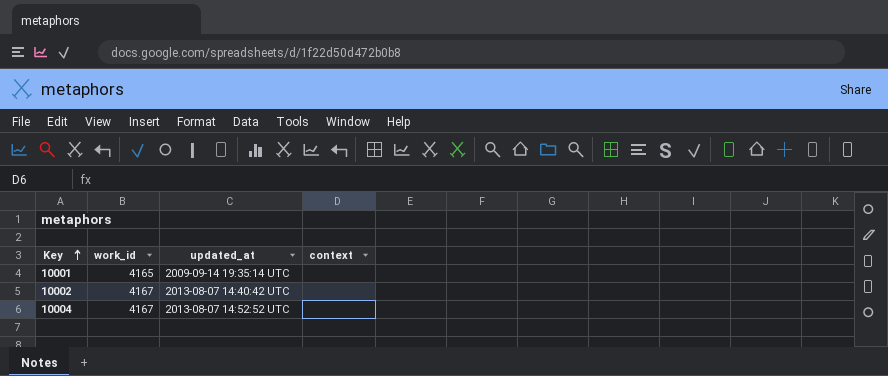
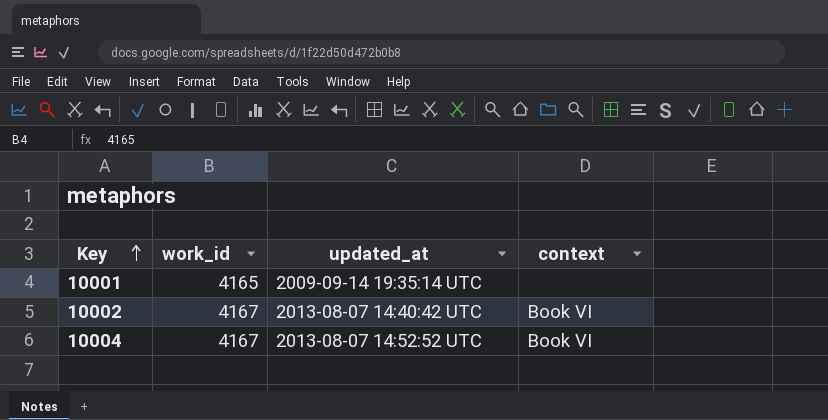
10002 | context: none -> Book VI
10004 | context: none -> Book VI

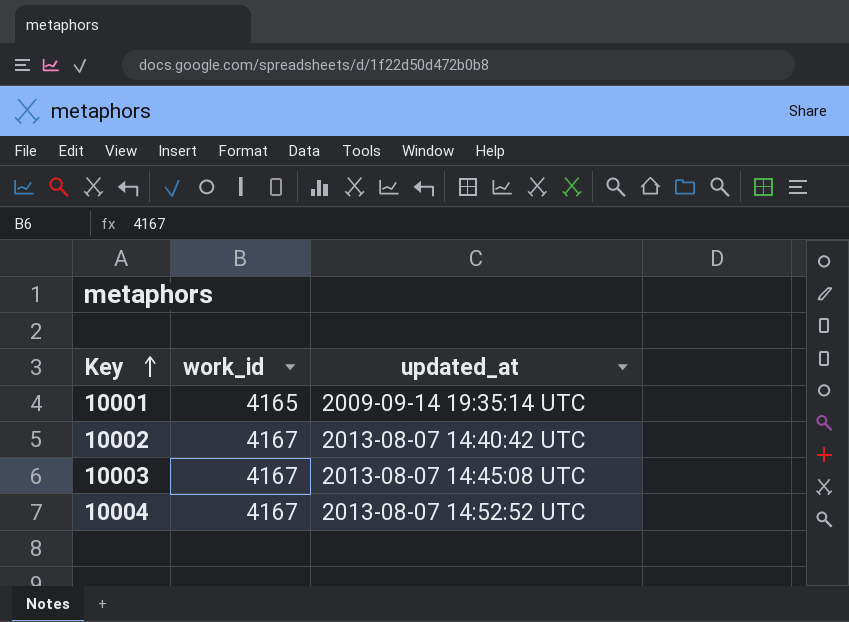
column context | position: 4 -> none
row 10003: none -> 4167 | 2013-08-07 14:45:08 UTC

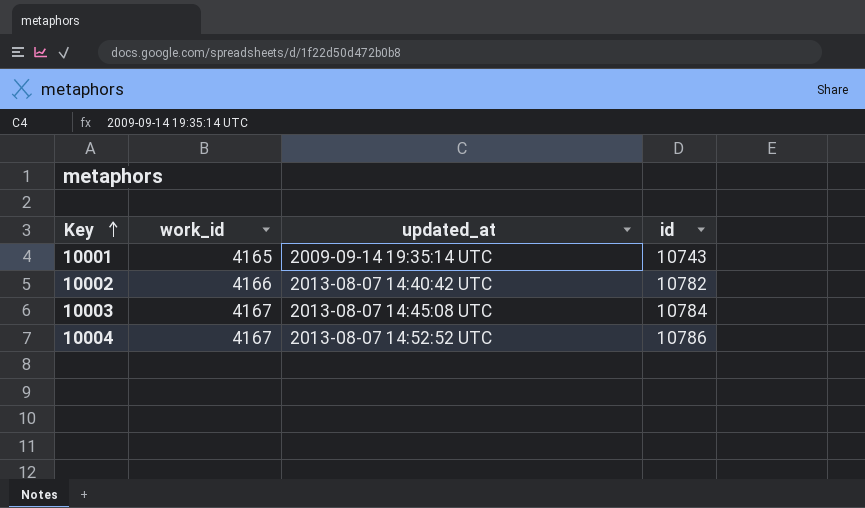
column id | position: none -> 4
10002 | work_id: 4167 -> 4166

